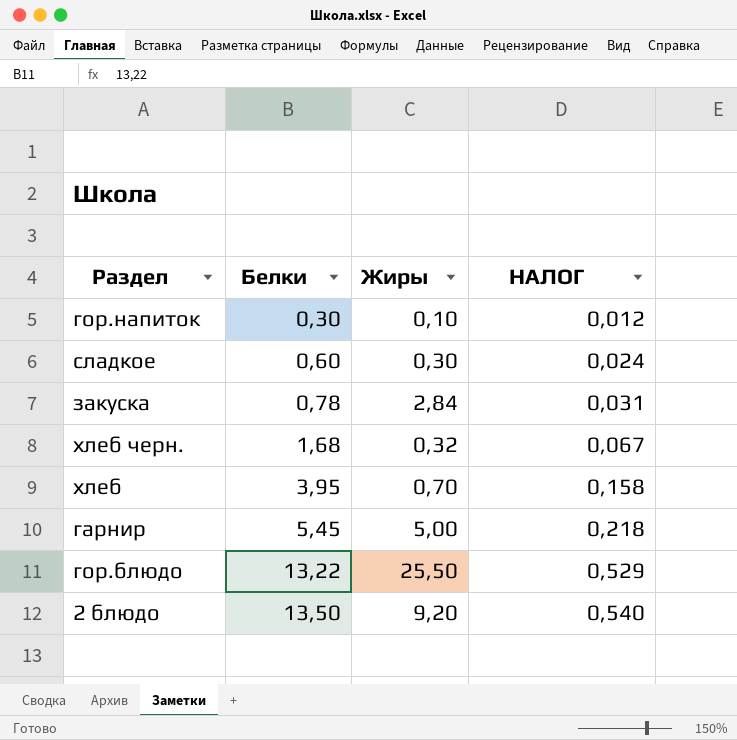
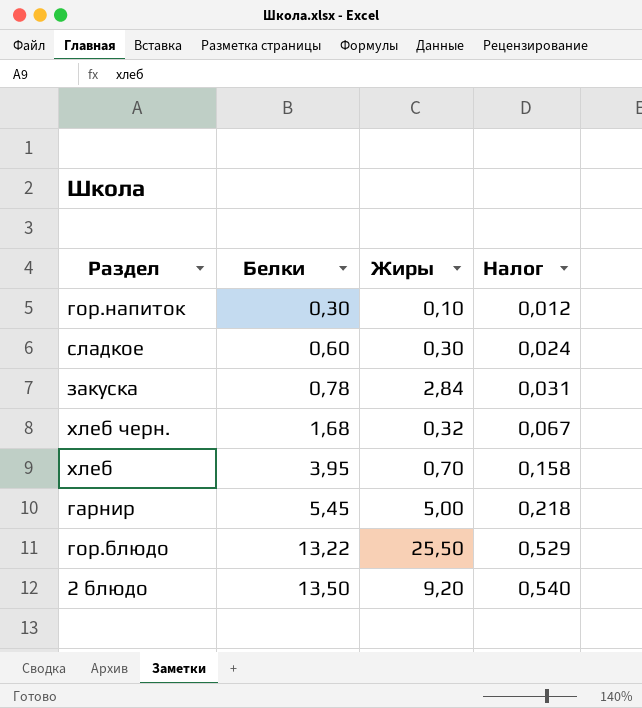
column name: НАЛОГ -> Налог

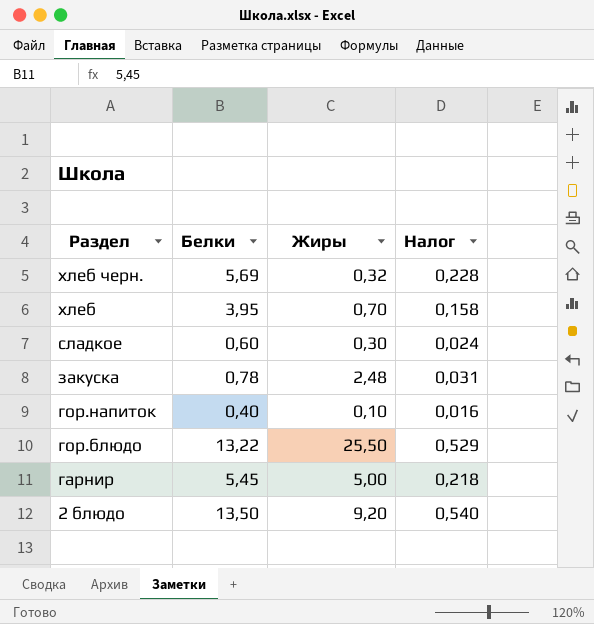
row order: Белки ascending -> Раздел descending
хлеб черн. | Белки: 1,68 -> 5,69
хлеб черн. | Налог: 0,067 -> 0,228
закуска | Жиры: 2,84 -> 2,48
гор.напиток | Белки: 0,30 -> 0,40
гор.напиток | Налог: 0,012 -> 0,016

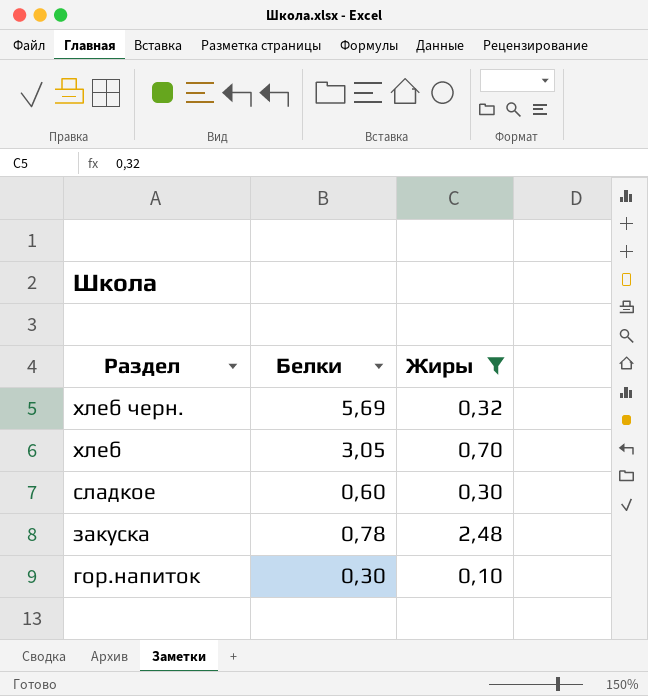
filter: none -> Жиры <= 2,48
column Налог | formula: [Белки] * 0,04 -> none
хлеб | Белки: 3,95 -> 3,05
гор.напиток | Белки: 0,40 -> 0,30

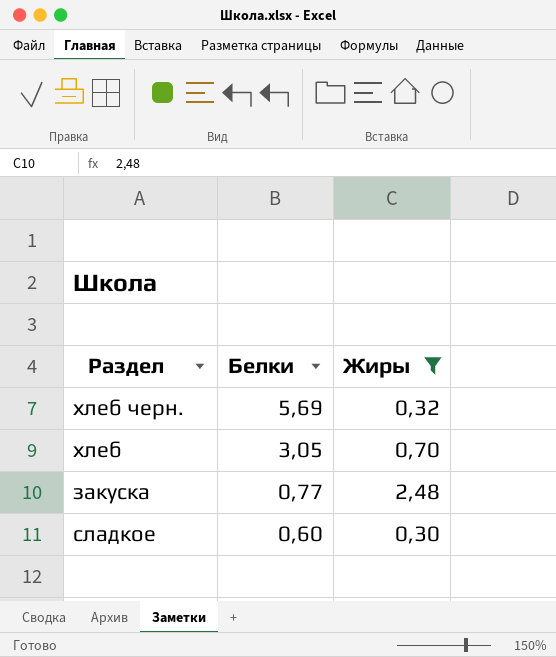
row order: Раздел descending -> Белки descending
row гор.напиток: 0,30 | 0,10 -> none
закуска | Белки: 0,78 -> 0,77

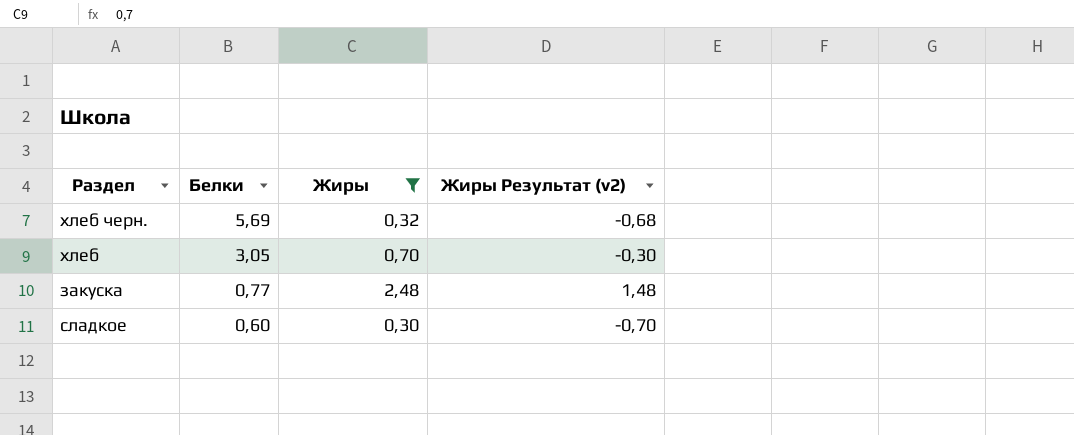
column Жиры Результат (v2) | formula: none -> [Жиры] - 1

